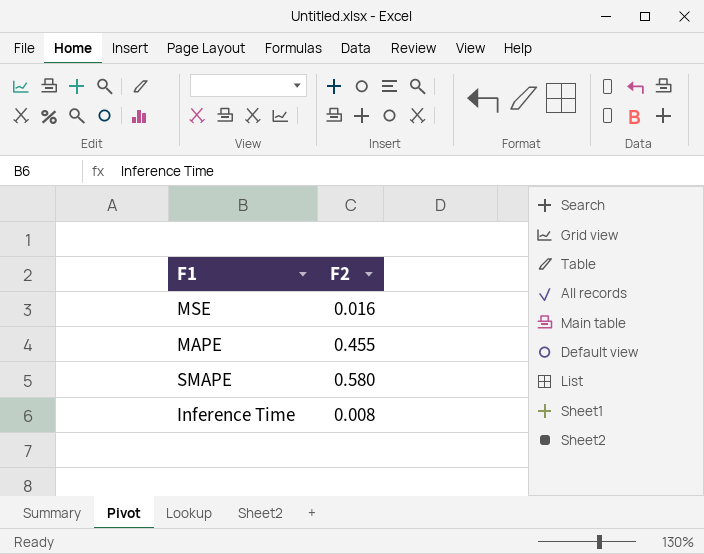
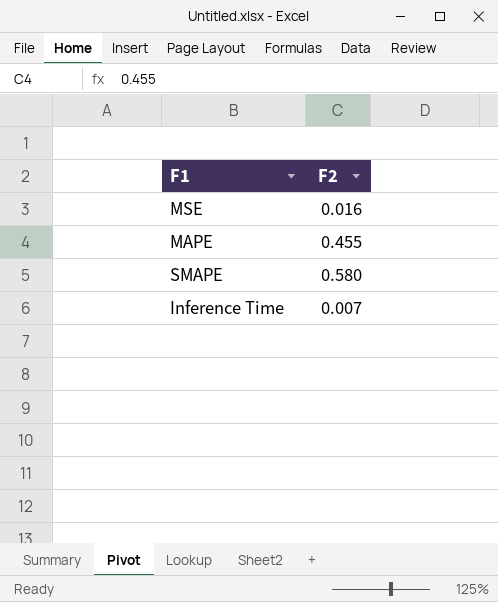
Inference Time | F2: 0.008 -> 0.007

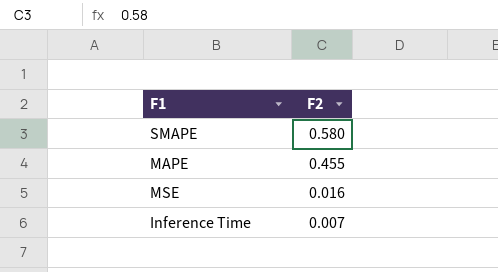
row order: none -> F2 descending

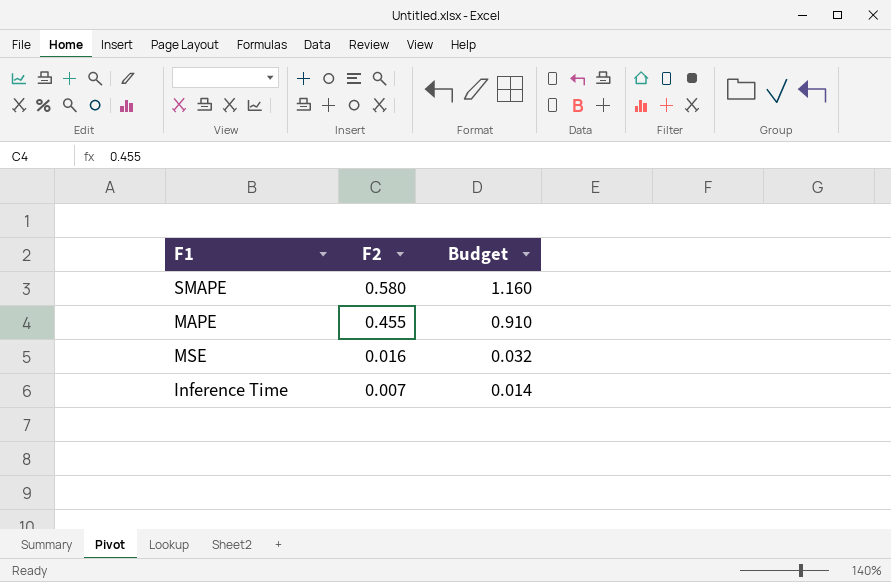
column Budget | formula: none -> [F2] * 2

